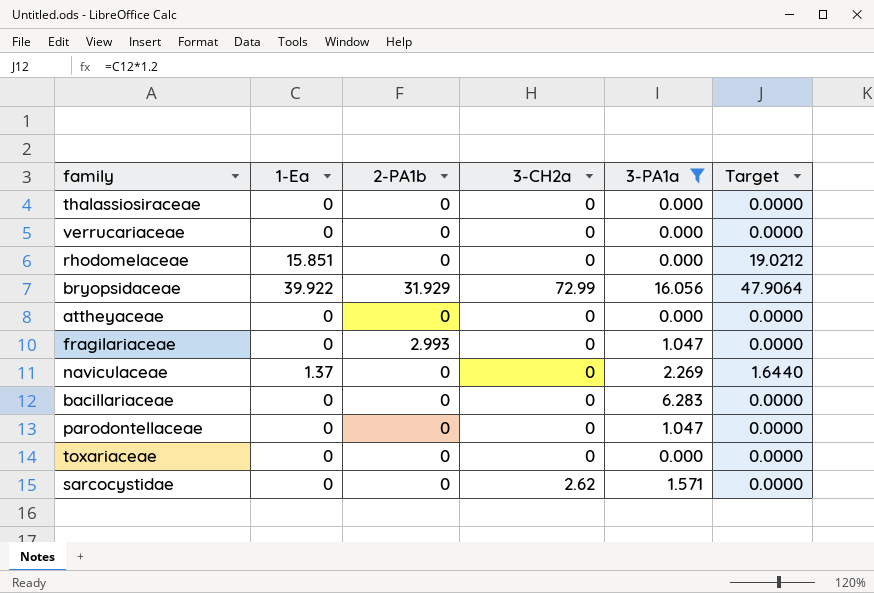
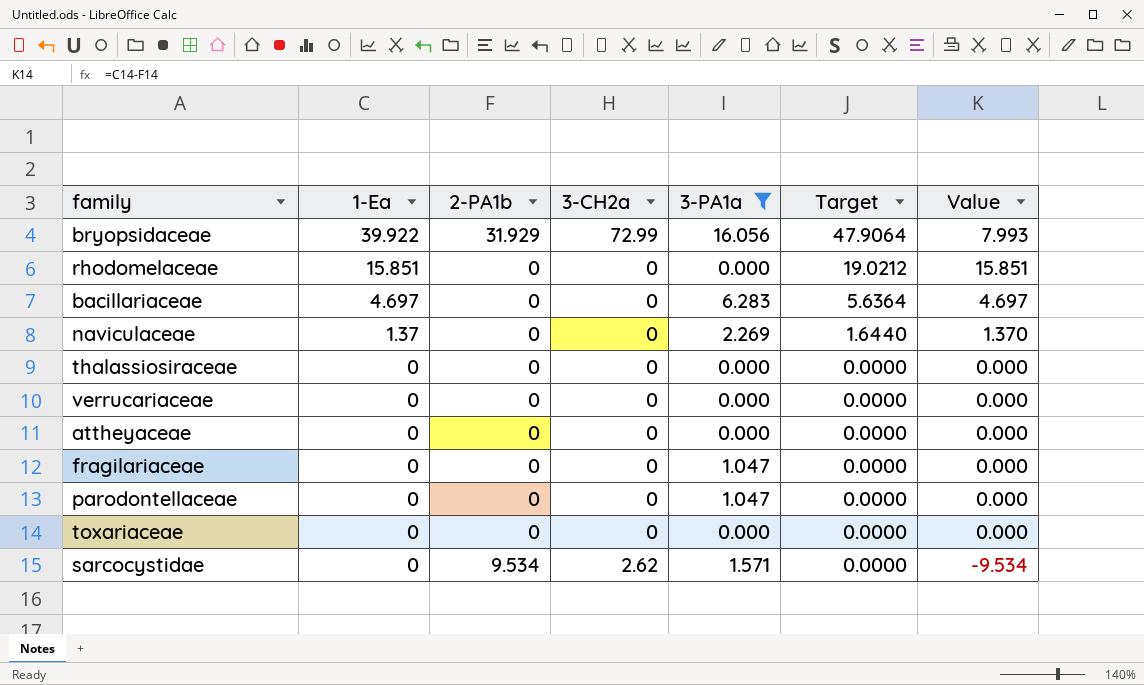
row order: none -> 1-Ea descending
column Value | formula: none -> [1-Ea] - [2-PA1b]
bacillariaceae | 1-Ea: 0 -> 4.697
bacillariaceae | Target: 0.0000 -> 5.6364
fragilariaceae | 2-PA1b: 2.993 -> 0
sarcocystidae | 2-PA1b: 0 -> 9.534

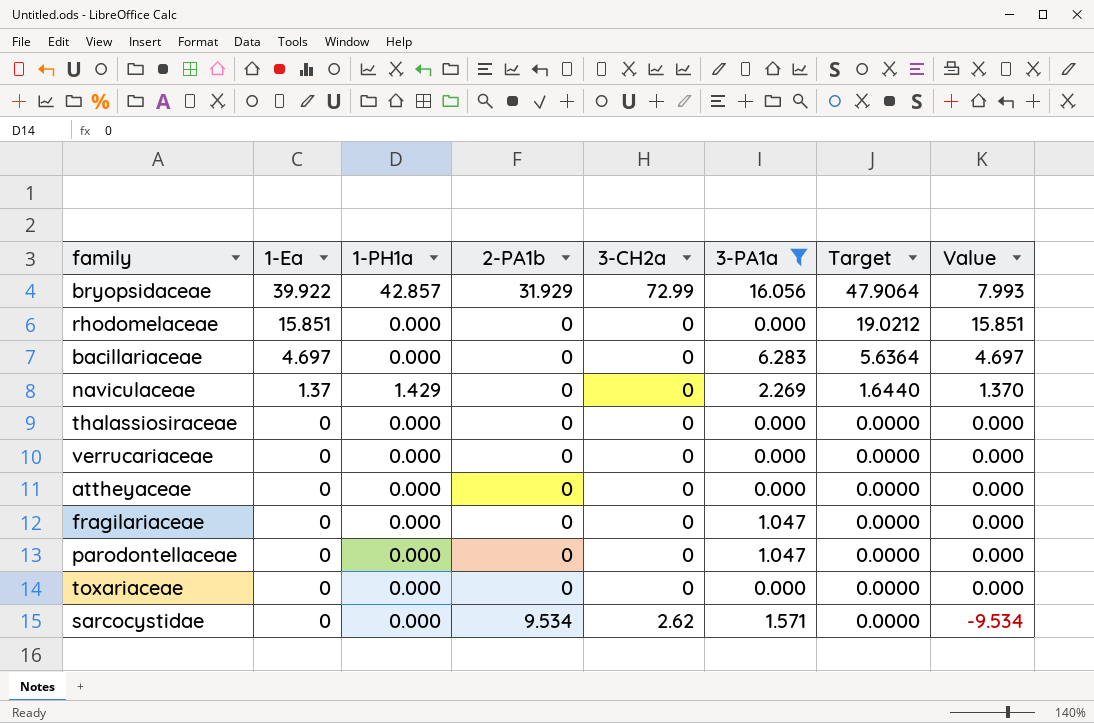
column 1-PH1a | position: none -> 3

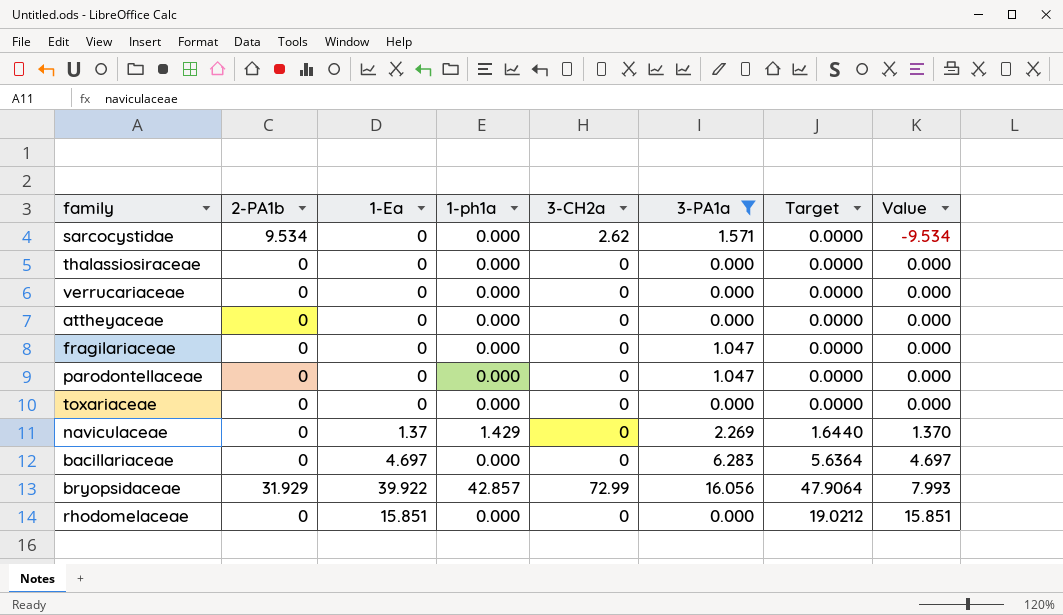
row order: 1-Ea descending -> Value ascending
column 2-PA1b | position: 4 -> 2
column name: 1-PH1a -> 1-ph1a

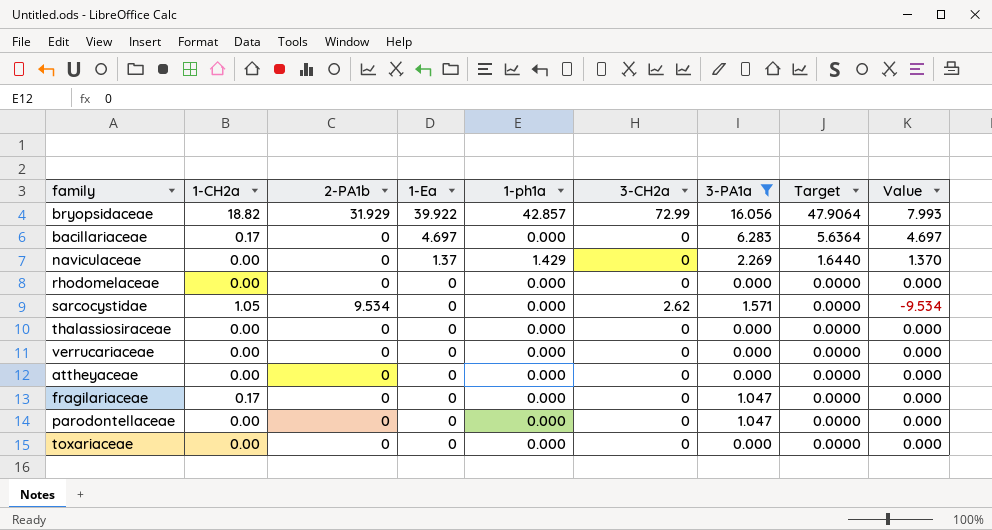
row order: Value ascending -> 1-Ea descending
column 1-CH2a | position: none -> 2
rhodomelaceae | 1-Ea: 15.851 -> 0
rhodomelaceae | Target: 19.0212 -> 0.0000
rhodomelaceae | Value: 15.851 -> 0.000

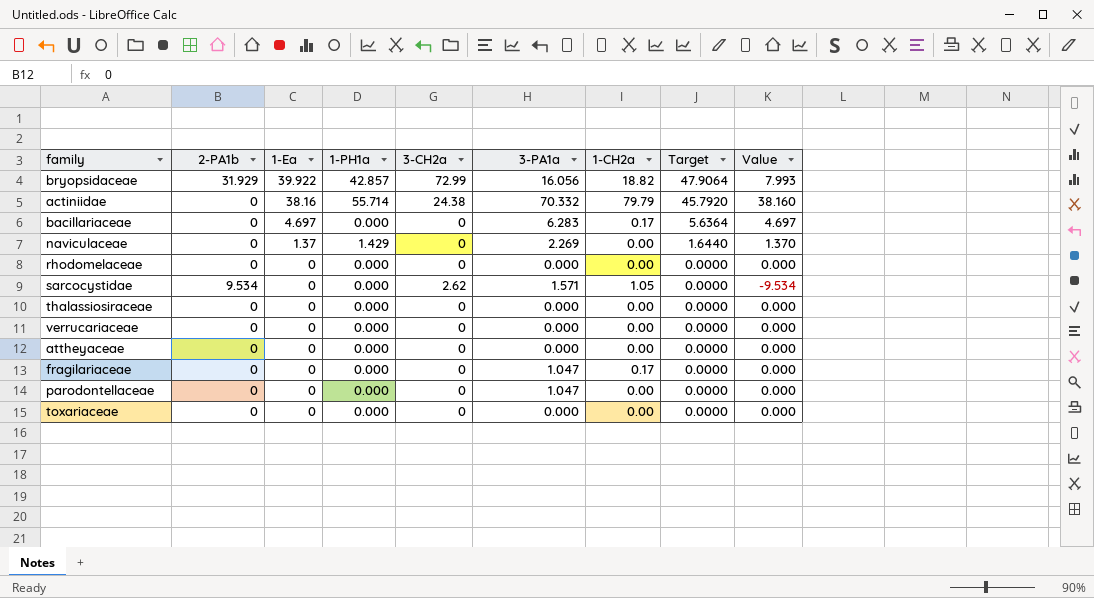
filter: 3-PA1a != 70.332 -> none
column name: 1-ph1a -> 1-PH1a
column 1-CH2a | position: 2 -> 7

